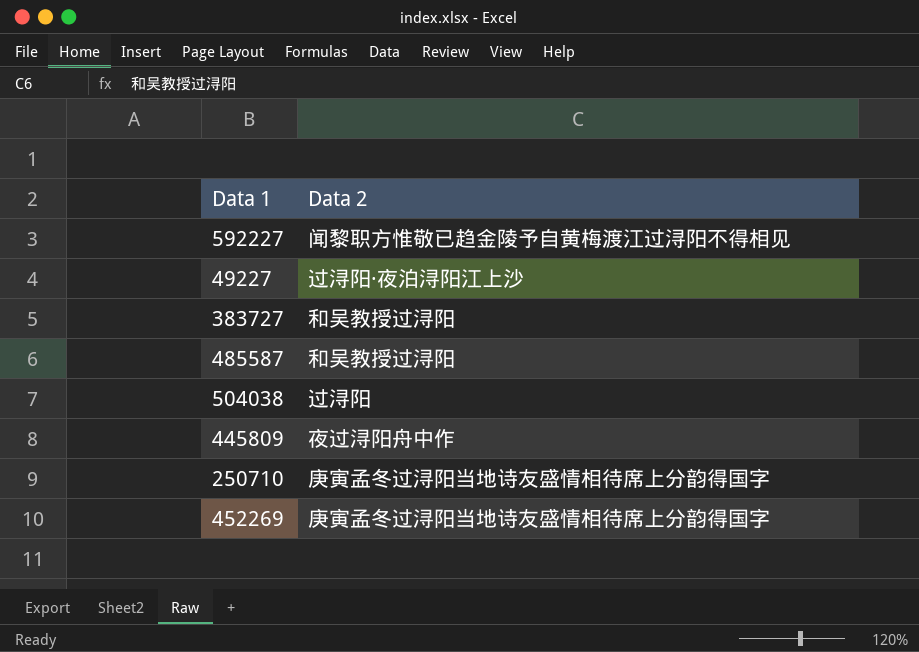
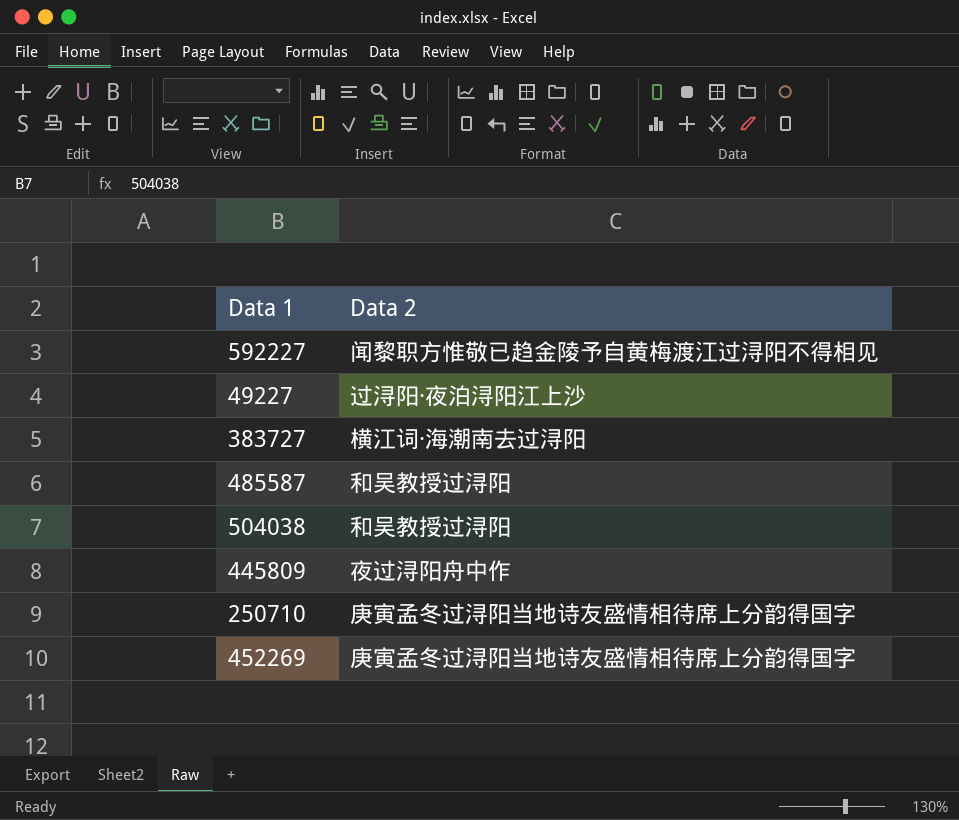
383727 | Data 2: 和吴教授过浔阳 -> 横江词·海潮南去过浔阳
504038 | Data 2: 过浔阳 -> 和吴教授过浔阳

